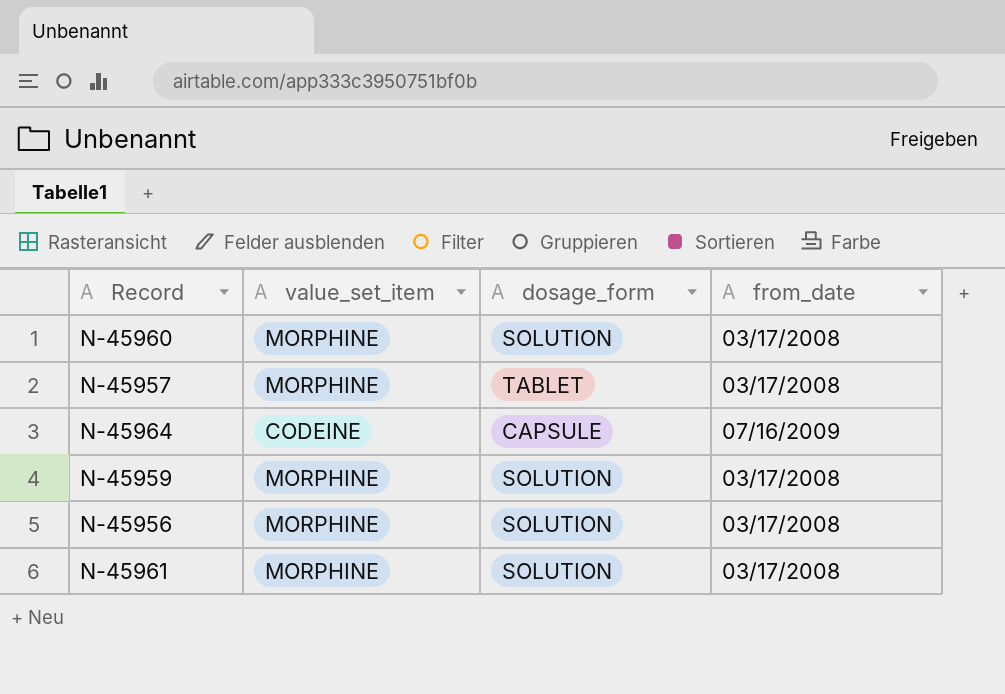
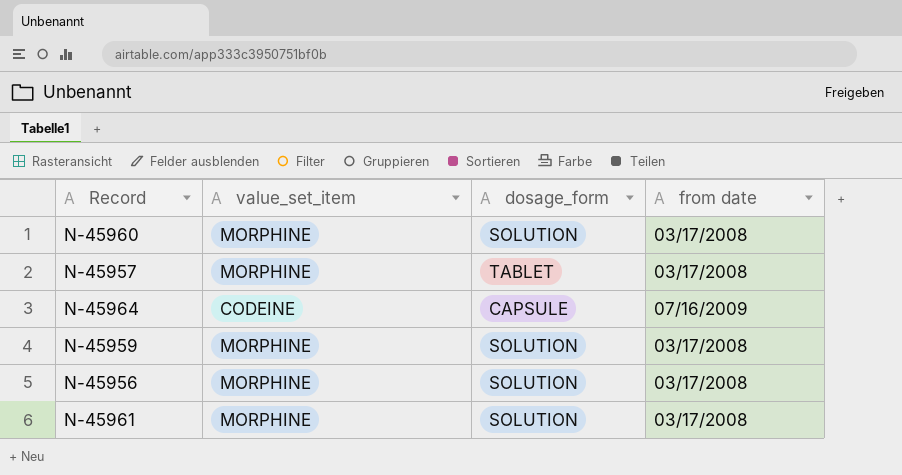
column name: from_date -> from date

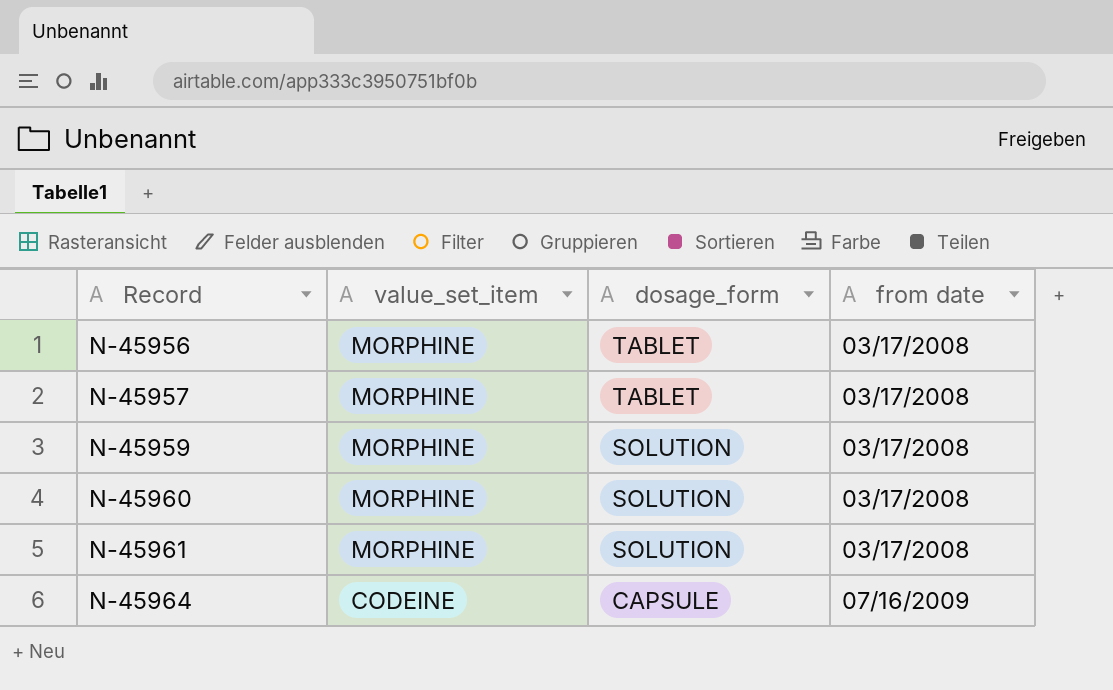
row order: none -> Record ascending
N-45956 | dosage_form: SOLUTION -> TABLET

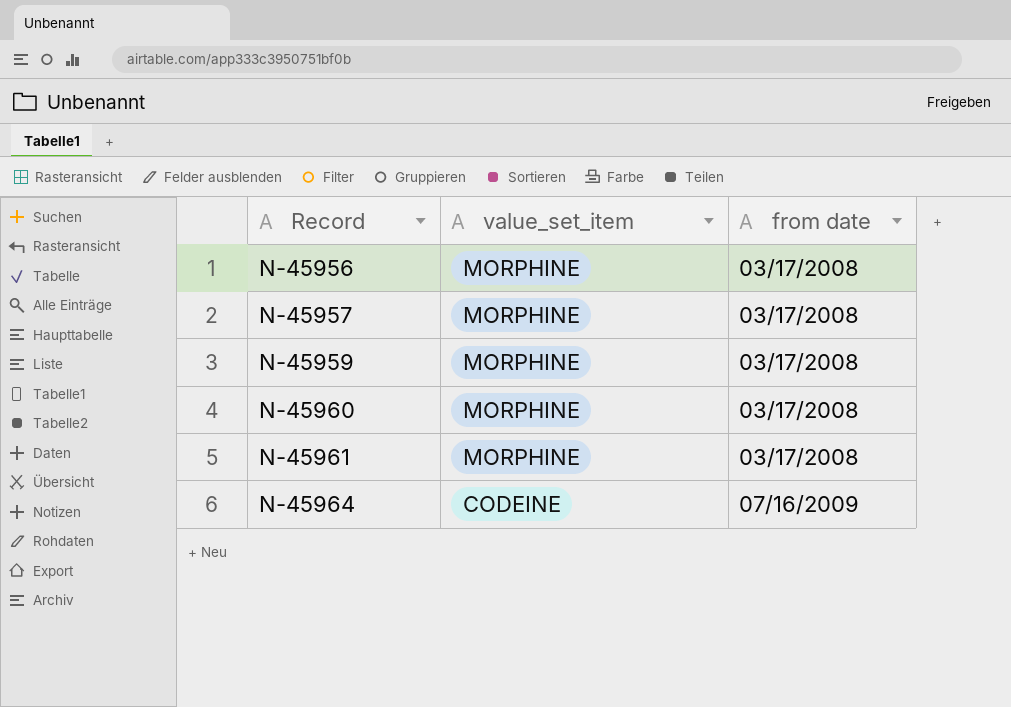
column dosage_form | position: 3 -> none

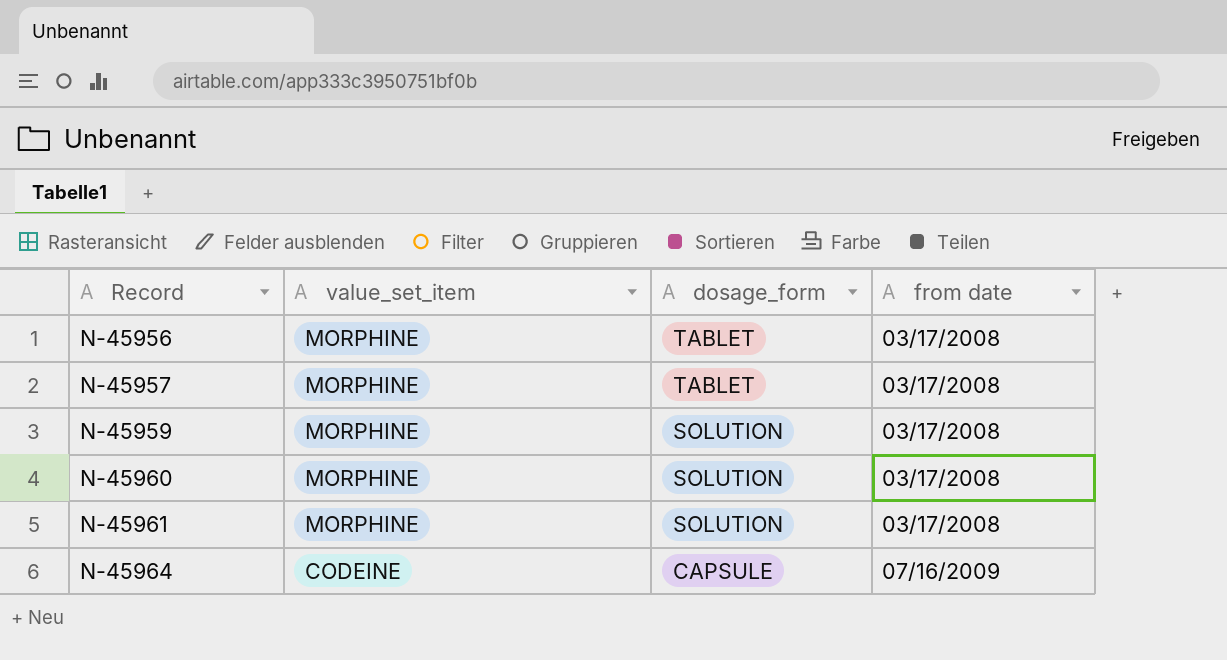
column dosage_form | position: none -> 3

